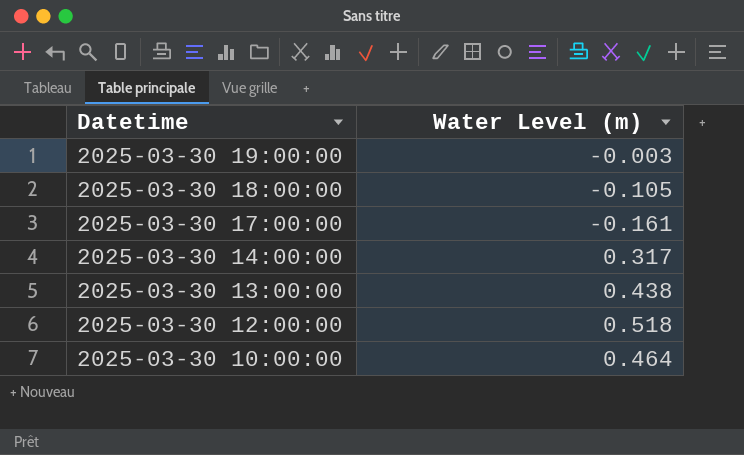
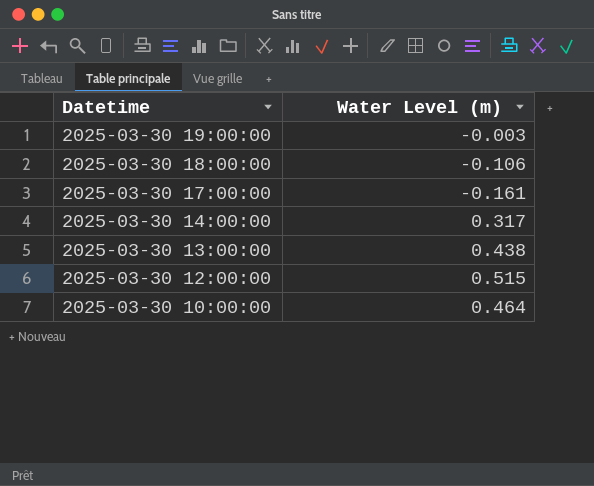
2025-03-30 18:00:00 | Water Level (m): -0.105 -> -0.106
2025-03-30 12:00:00 | Water Level (m): 0.518 -> 0.515

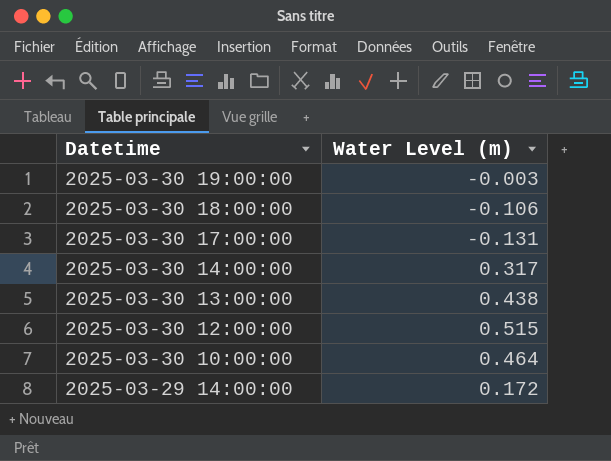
2025-03-30 17:00:00 | Water Level (m): -0.161 -> -0.131
row 2025-03-29 14:00:00: none -> 0.172

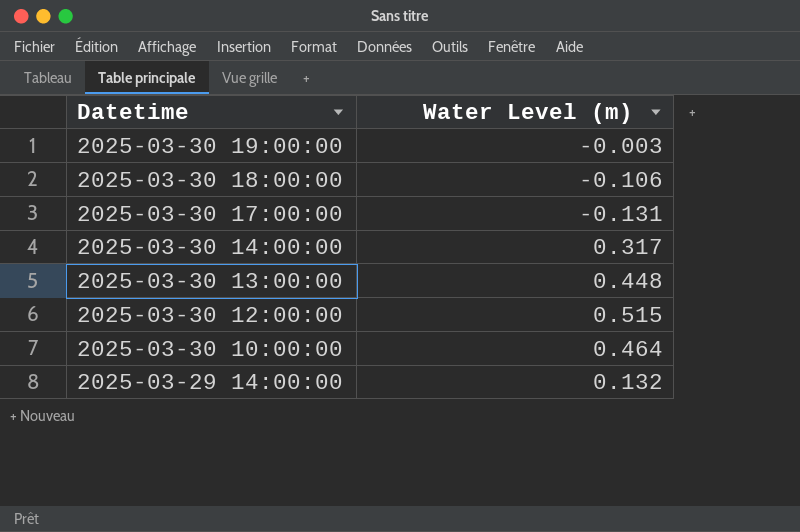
2025-03-30 13:00:00 | Water Level (m): 0.438 -> 0.448
2025-03-29 14:00:00 | Water Level (m): 0.172 -> 0.132

